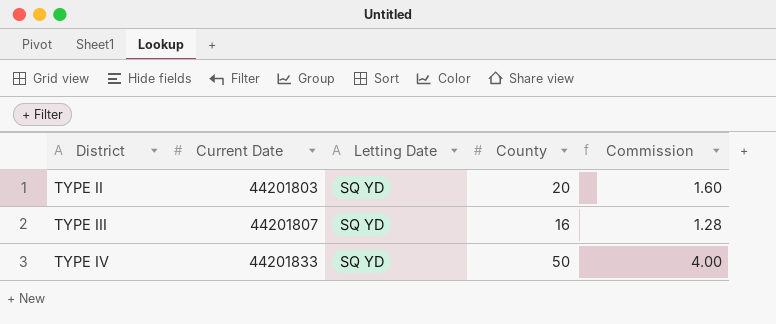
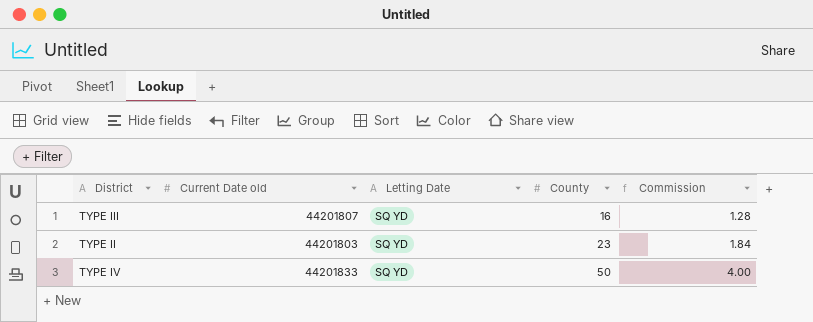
row order: District ascending -> County ascending
column name: Current Date -> Current Date old
TYPE II | County: 20 -> 23
TYPE II | Commission: 1.60 -> 1.84

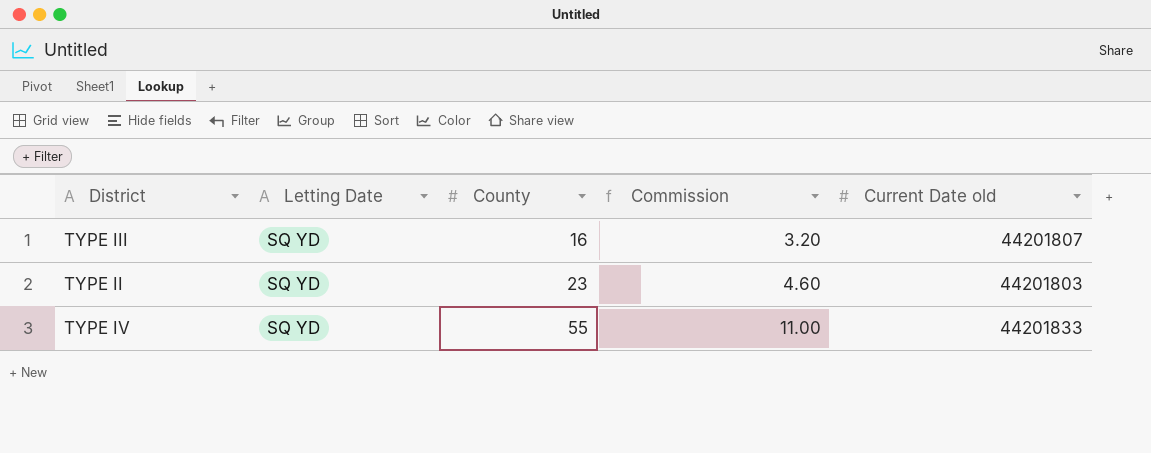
column Commission | formula: [County] * 0.08 -> [County] * 0.2
column Current Date old | position: 2 -> 5
TYPE IV | County: 50 -> 55

